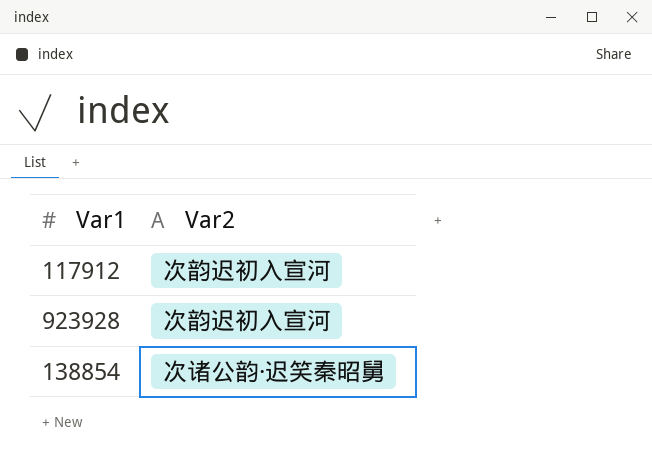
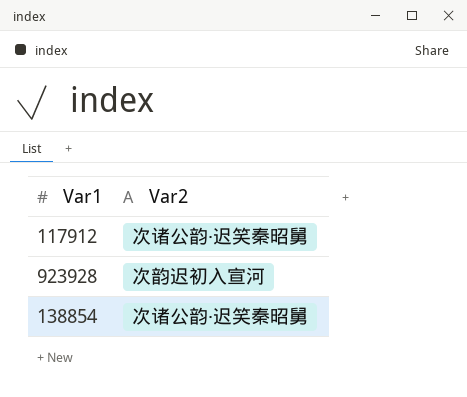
117912 | Var2: 次韵迟初入宣河 -> 次诸公韵·迟笑秦昭舅

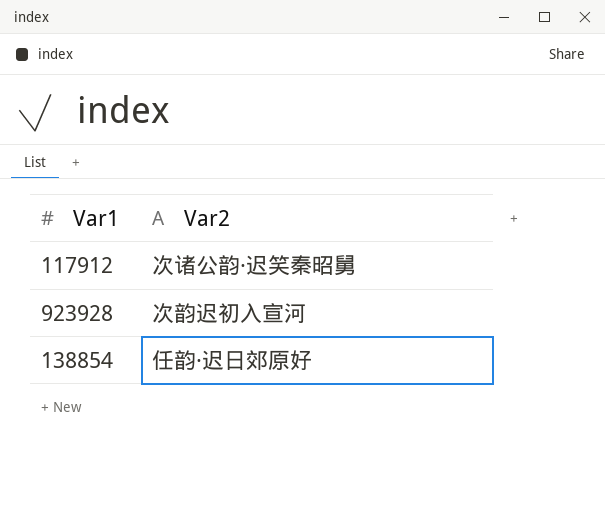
138854 | Var2: 次诸公韵·迟笑秦昭舅 -> 任韵·迟日郊原好

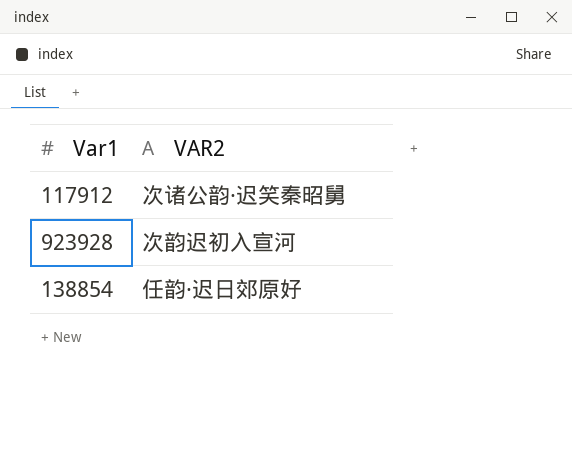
column name: Var2 -> VAR2

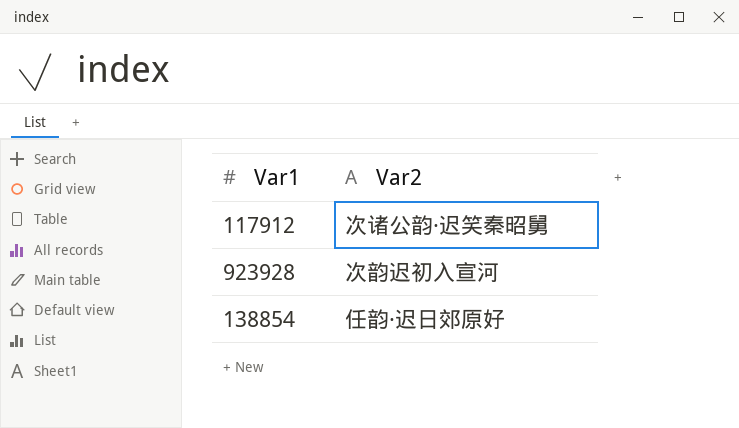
column name: VAR2 -> Var2

